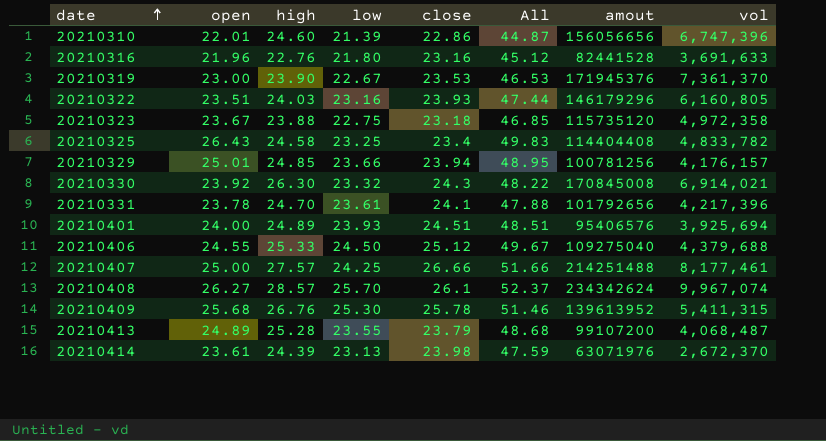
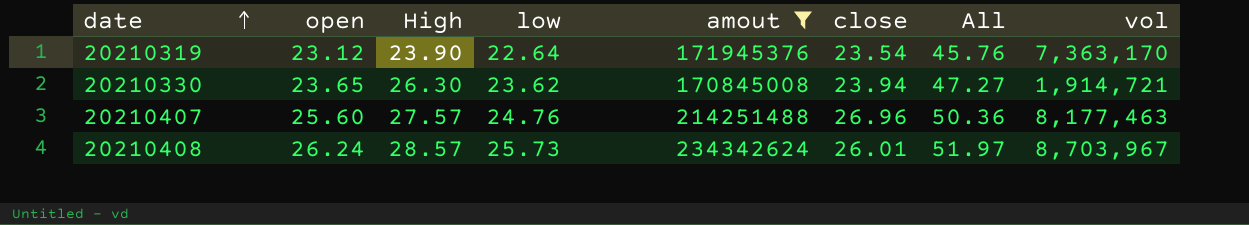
filter: none -> amout >= 170845008
column name: high -> High
column amout | position: 7 -> 5
column All | formula: [open] + [close] -> [open] + [low]
20210319 | open: 23.00 -> 23.12
20210319 | low: 22.67 -> 22.64
20210319 | close: 23.53 -> 23.54
20210319 | vol: 7,361,370 -> 7,363,170
20210330 | open: 23.92 -> 23.65
20210330 | low: 23.32 -> 23.62
20210330 | close: 24.3 -> 23.94
20210330 | vol: 6,914,021 -> 1,914,721
20210407 | open: 25.00 -> 25.60
20210407 | low: 24.25 -> 24.76
20210407 | close: 26.66 -> 26.96
20210407 | vol: 8,177,461 -> 8,177,463
20210408 | open: 26.27 -> 26.24
20210408 | low: 25.70 -> 25.73
20210408 | close: 26.1 -> 26.01
20210408 | vol: 9,967,074 -> 8,703,967

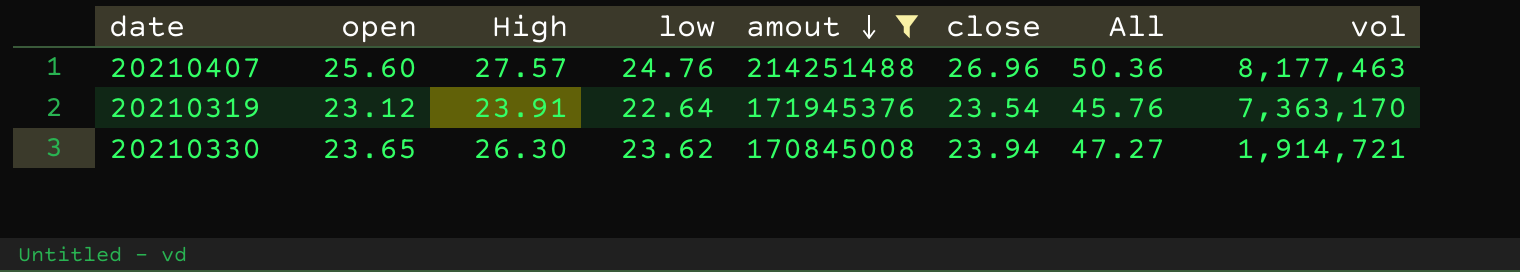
row order: date ascending -> amout descending
row 20210408: 26.24 | 28.57 | 25.73 | 234342624 | 26.01 | 51.97 | 8,703,967 -> none
20210319 | High: 23.90 -> 23.91

